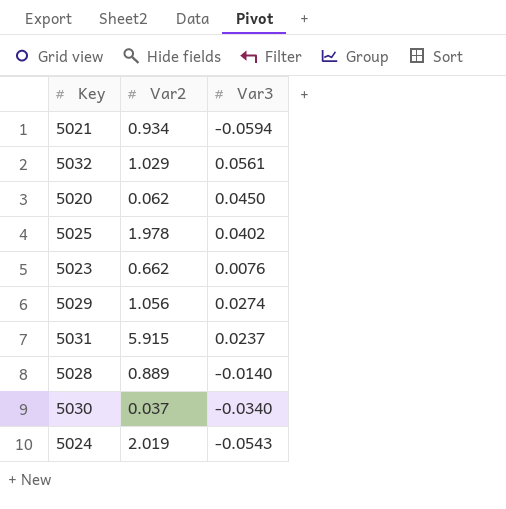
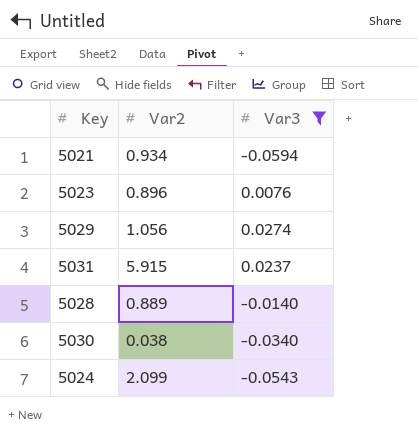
filter: none -> Var3 <= 0.0274
5023 | Var2: 0.662 -> 0.896
5030 | Var2: 0.037 -> 0.038
5024 | Var2: 2.019 -> 2.099

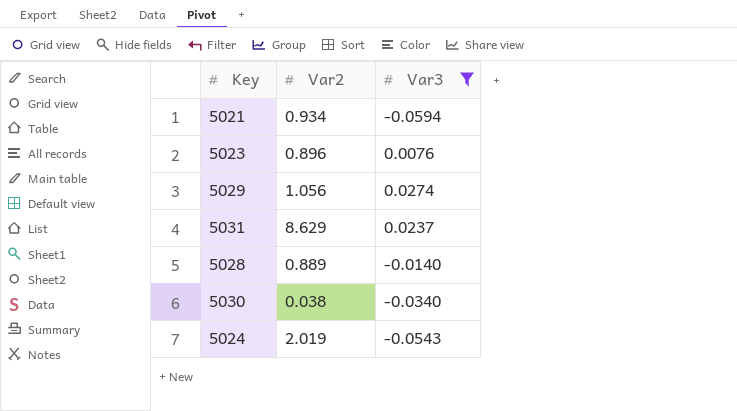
5031 | Var2: 5.915 -> 8.629
5024 | Var2: 2.099 -> 2.019

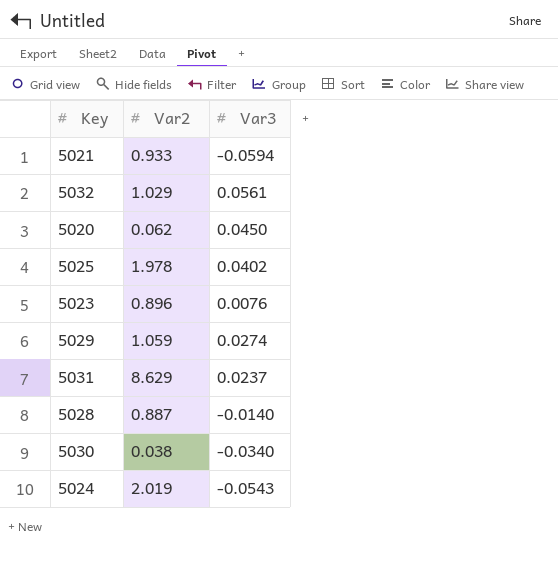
filter: Var3 <= 0.0274 -> none
5021 | Var2: 0.934 -> 0.933
5029 | Var2: 1.056 -> 1.059
5028 | Var2: 0.889 -> 0.887

